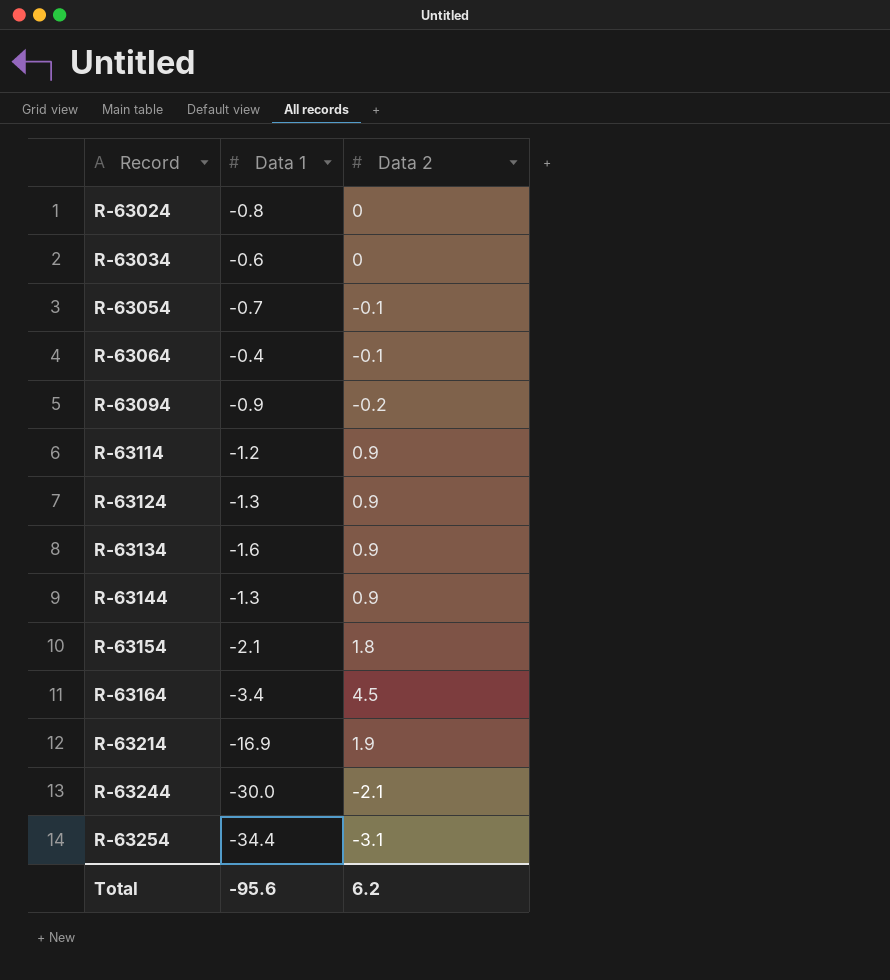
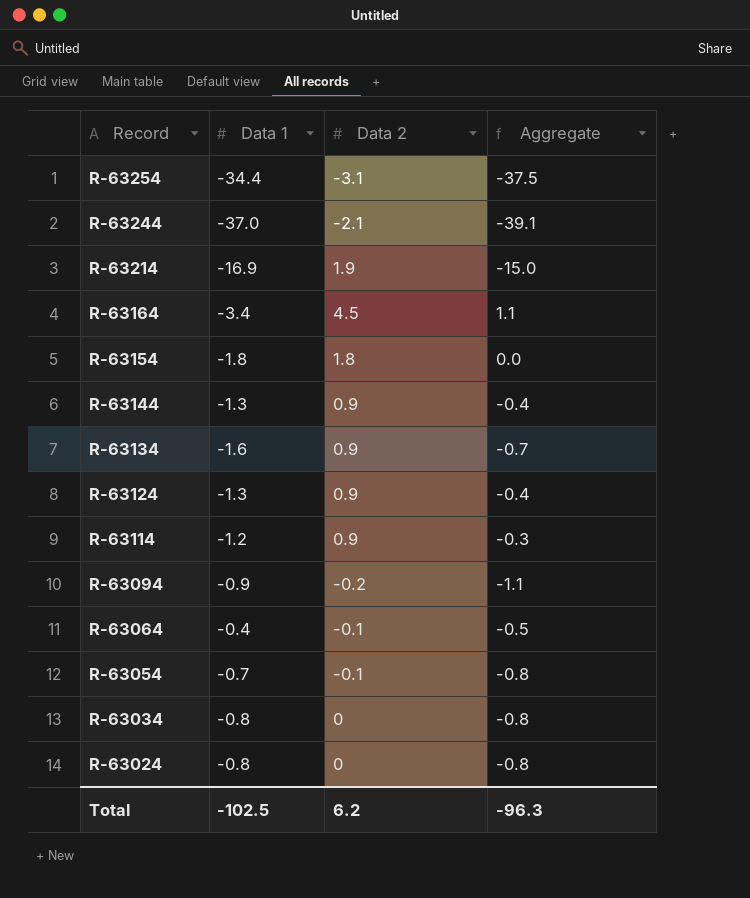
row order: Record ascending -> Record descending
column Aggregate | formula: none -> [Data 1] + [Data 2]
R-63244 | Data 1: -30.0 -> -37.0
R-63154 | Data 1: -2.1 -> -1.8
R-63034 | Data 1: -0.6 -> -0.8
Total | Data 1: -95.6 -> -102.5

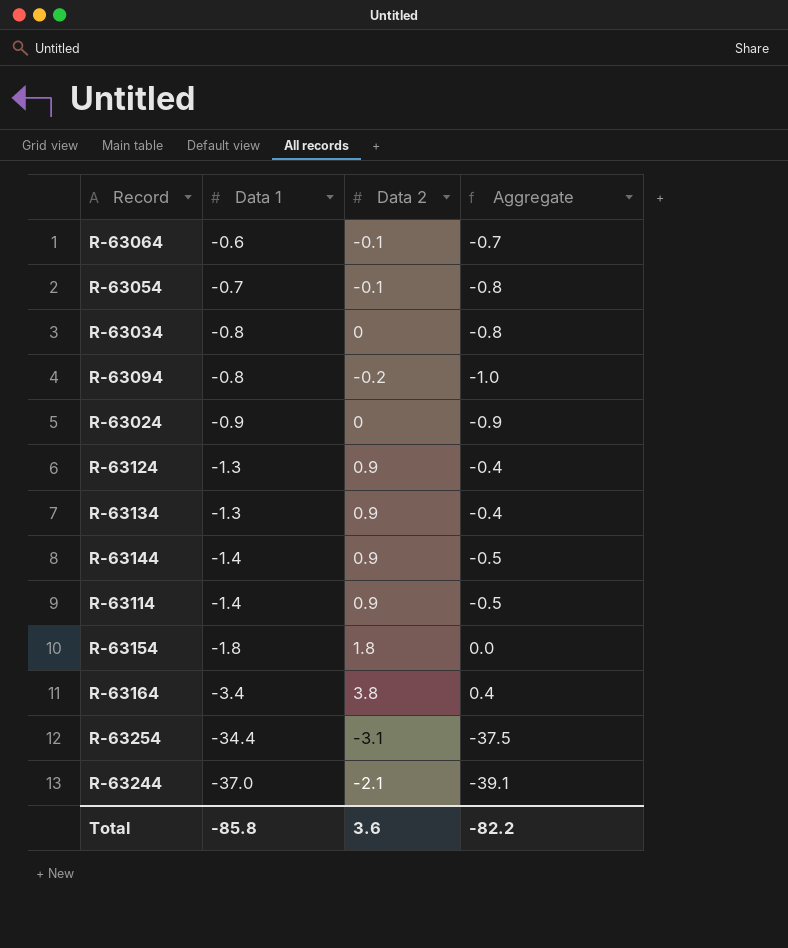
row order: Record descending -> Data 1 descending
row R-63214: -16.9 | 1.9 | -15.0 -> none
R-63064 | Data 1: -0.4 -> -0.6
R-63064 | Aggregate: -0.5 -> -0.7
R-63094 | Data 1: -0.9 -> -0.8
R-63094 | Aggregate: -1.1 -> -1.0
R-63024 | Data 1: -0.8 -> -0.9
R-63024 | Aggregate: -0.8 -> -0.9
R-63134 | Data 1: -1.6 -> -1.3
R-63134 | Aggregate: -0.7 -> -0.4
R-63144 | Data 1: -1.3 -> -1.4
R-63144 | Aggregate: -0.4 -> -0.5
R-63114 | Data 1: -1.2 -> -1.4
R-63114 | Aggregate: -0.3 -> -0.5
R-63164 | Data 2: 4.5 -> 3.8
R-63164 | Aggregate: 1.1 -> 0.4
Total | Data 1: -102.5 -> -85.8
Total | Data 2: 6.2 -> 3.6
Total | Aggregate: -96.3 -> -82.2

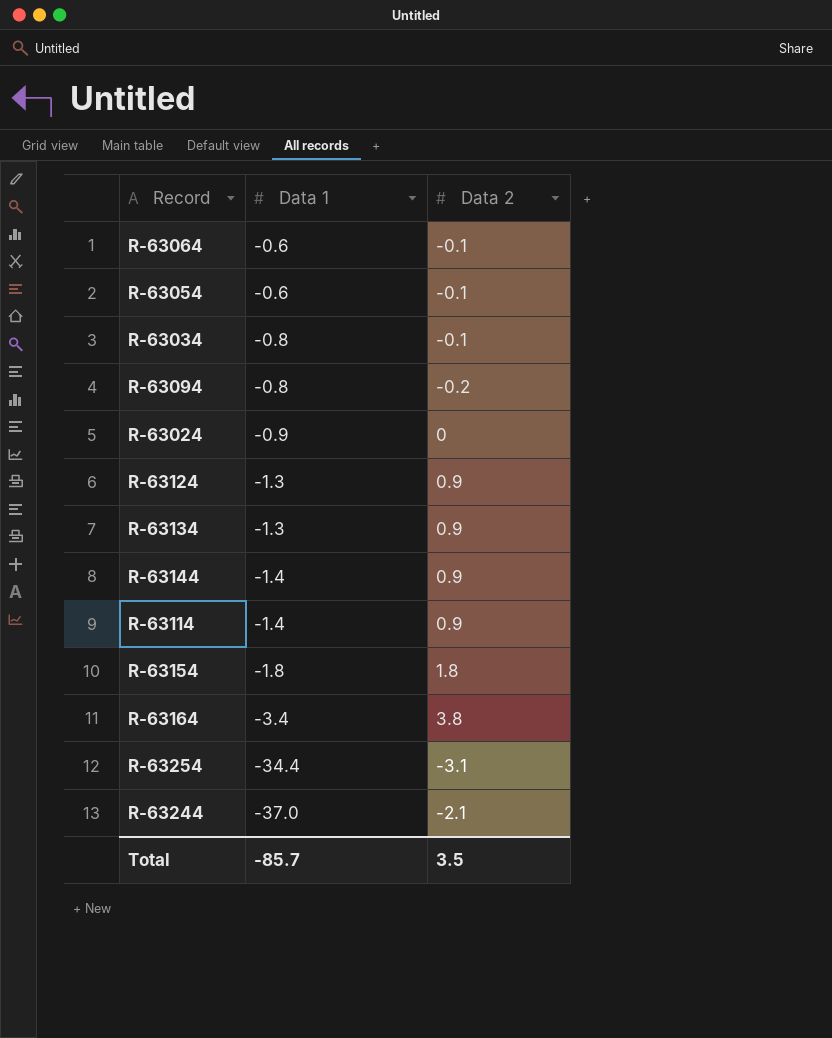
column Aggregate | formula: [Data 1] + [Data 2] -> none
R-63054 | Data 1: -0.7 -> -0.6
R-63034 | Data 2: 0 -> -0.1
Total | Data 1: -85.8 -> -85.7
Total | Data 2: 3.6 -> 3.5

